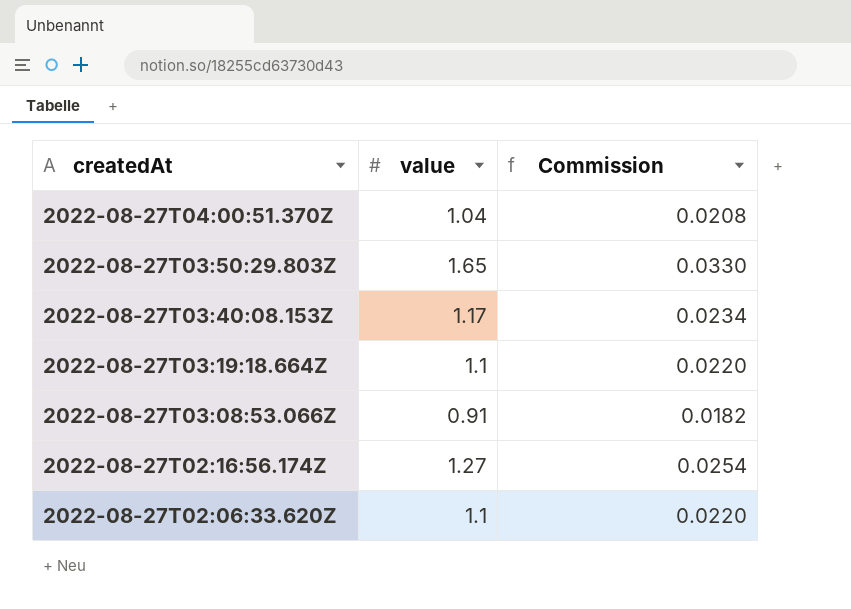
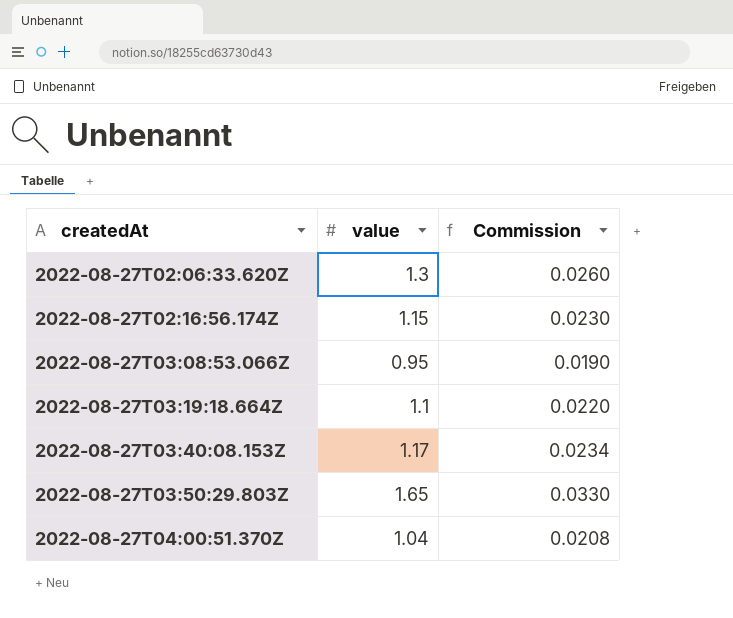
row order: createdAt descending -> createdAt ascending
2022-08-27T02:06:33.620Z | value: 1.1 -> 1.3
2022-08-27T02:06:33.620Z | Commission: 0.0220 -> 0.0260
2022-08-27T02:16:56.174Z | value: 1.27 -> 1.15
2022-08-27T02:16:56.174Z | Commission: 0.0254 -> 0.0230
2022-08-27T03:08:53.066Z | value: 0.91 -> 0.95
2022-08-27T03:08:53.066Z | Commission: 0.0182 -> 0.0190

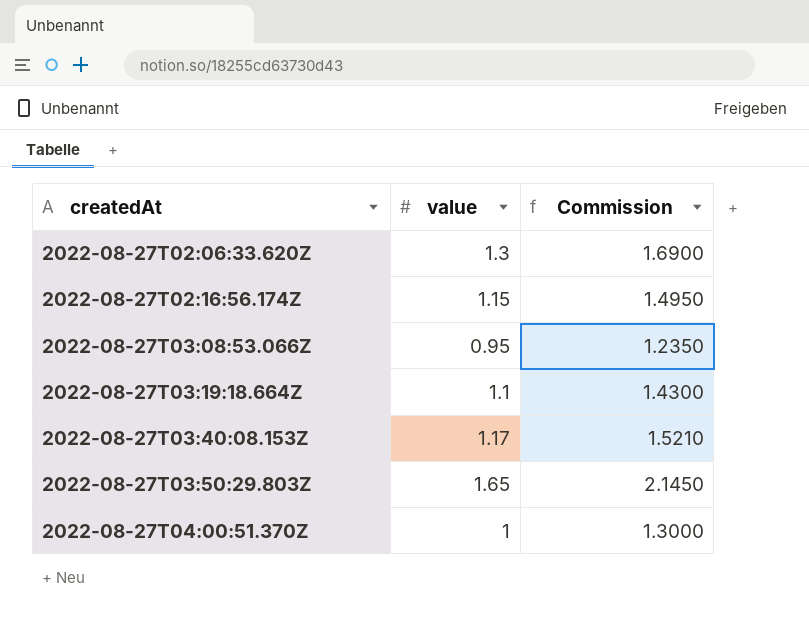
column Commission | formula: [value] * 0.02 -> [value] * 1.3
2022-08-27T04:00:51.370Z | value: 1.04 -> 1

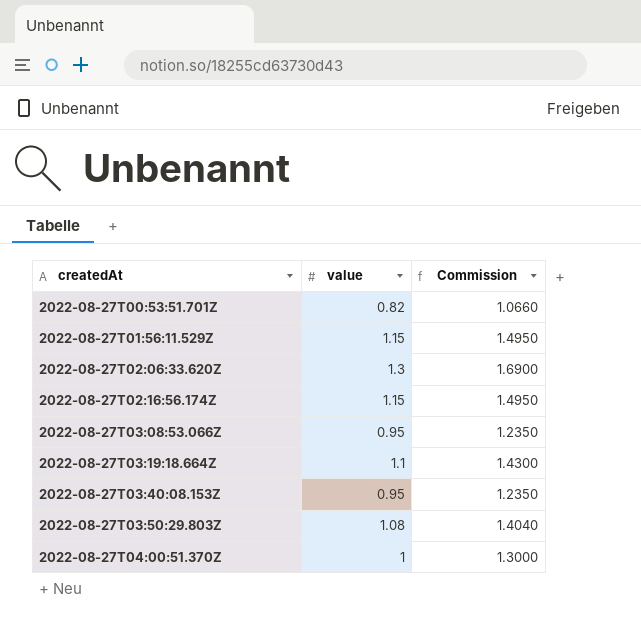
row 2022-08-27T00:53:51.701Z: none -> 0.82 | 1.0660
row 2022-08-27T01:56:11.529Z: none -> 1.15 | 1.4950
2022-08-27T03:40:08.153Z | value: 1.17 -> 0.95
2022-08-27T03:40:08.153Z | Commission: 1.5210 -> 1.2350
2022-08-27T03:50:29.803Z | value: 1.65 -> 1.08
2022-08-27T03:50:29.803Z | Commission: 2.1450 -> 1.4040

